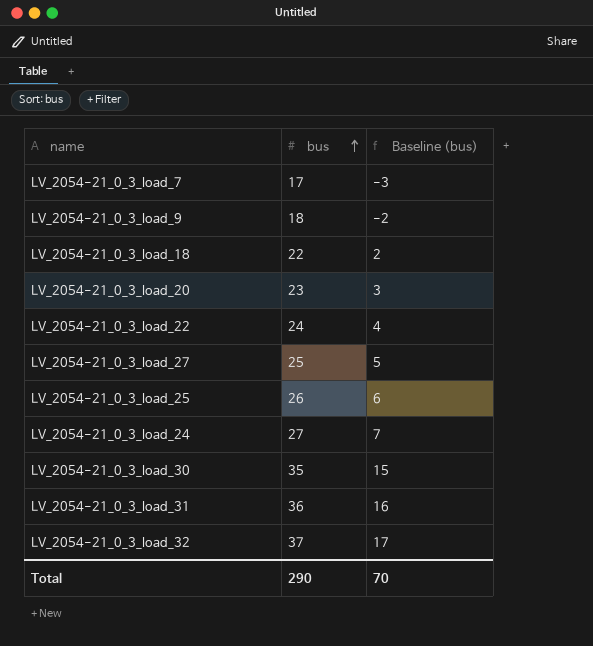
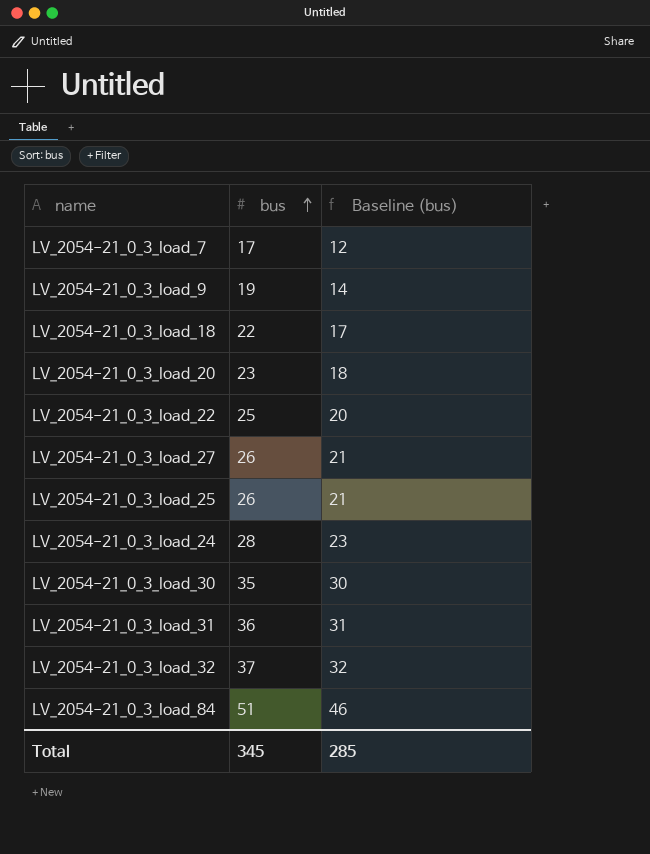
column Baseline (bus) | formula: [bus] - 20 -> [bus] - 5
LV_2054-21_0_3_load_9 | bus: 18 -> 19
LV_2054-21_0_3_load_22 | bus: 24 -> 25
LV_2054-21_0_3_load_27 | bus: 25 -> 26
LV_2054-21_0_3_load_24 | bus: 27 -> 28
row LV_2054-21_0_3_load_84: none -> 51 | 46
Total | bus: 290 -> 345
Total | Baseline (bus): 70 -> 285

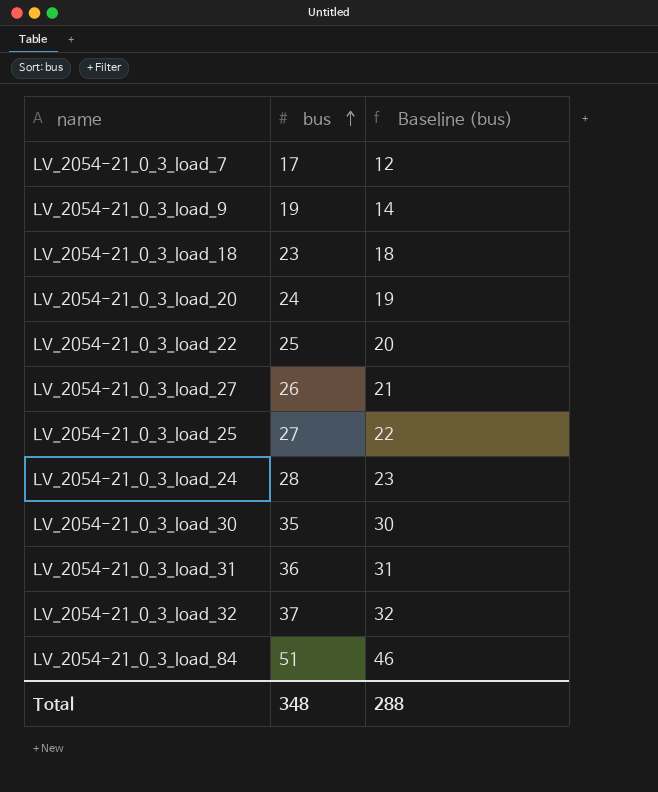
LV_2054-21_0_3_load_18 | bus: 22 -> 23
LV_2054-21_0_3_load_18 | Baseline (bus): 17 -> 18
LV_2054-21_0_3_load_20 | bus: 23 -> 24
LV_2054-21_0_3_load_20 | Baseline (bus): 18 -> 19
LV_2054-21_0_3_load_25 | bus: 26 -> 27
LV_2054-21_0_3_load_25 | Baseline (bus): 21 -> 22
Total | bus: 345 -> 348
Total | Baseline (bus): 285 -> 288

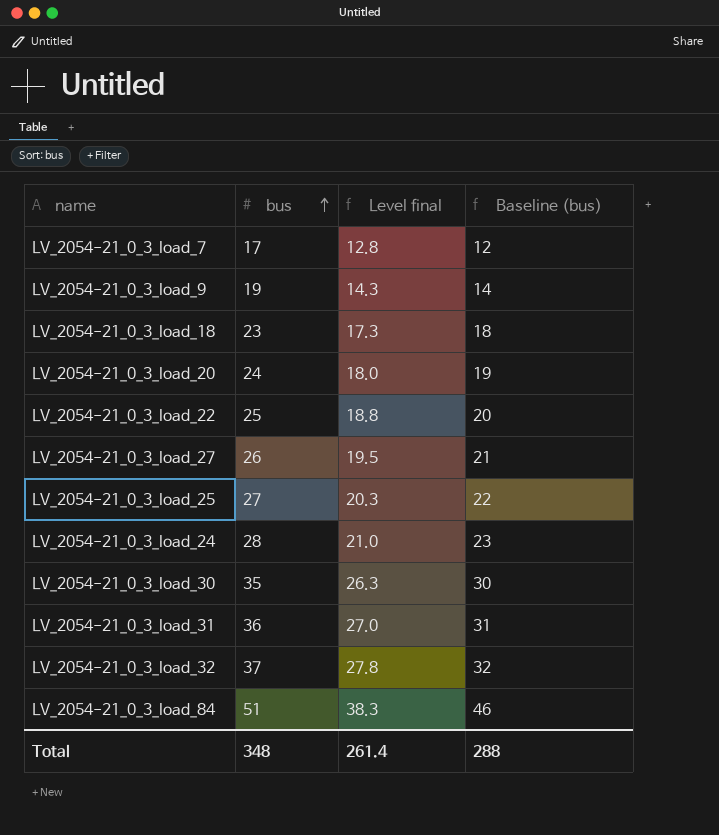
column Level final | formula: none -> [bus] * 0.75

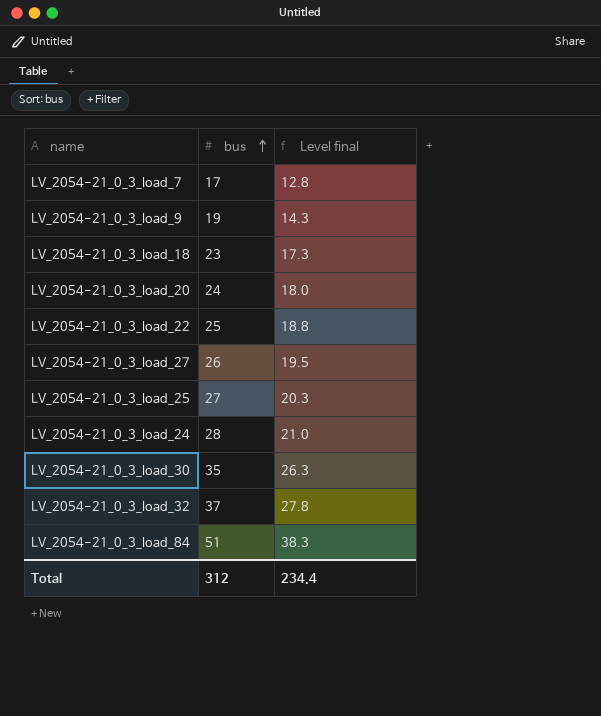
column Baseline (bus) | formula: [bus] - 5 -> none
row LV_2054-21_0_3_load_31: 36 | 27.0 | 31 -> none
Total | bus: 348 -> 312
Total | Level final: 261.4 -> 234.4

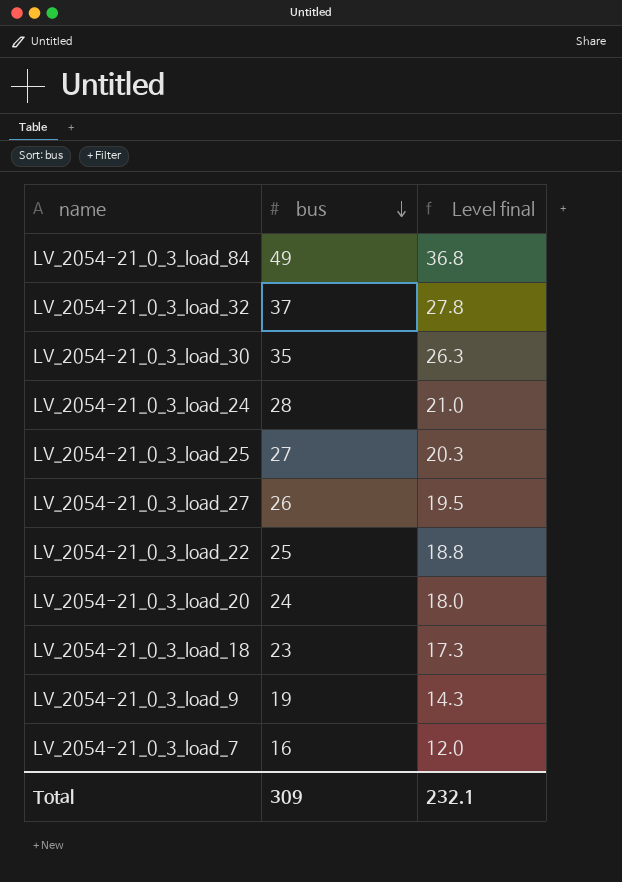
row order: bus ascending -> bus descending
LV_2054-21_0_3_load_84 | bus: 51 -> 49
LV_2054-21_0_3_load_84 | Level final: 38.3 -> 36.8
LV_2054-21_0_3_load_7 | bus: 17 -> 16
LV_2054-21_0_3_load_7 | Level final: 12.8 -> 12.0
Total | bus: 312 -> 309
Total | Level final: 234.4 -> 232.1

